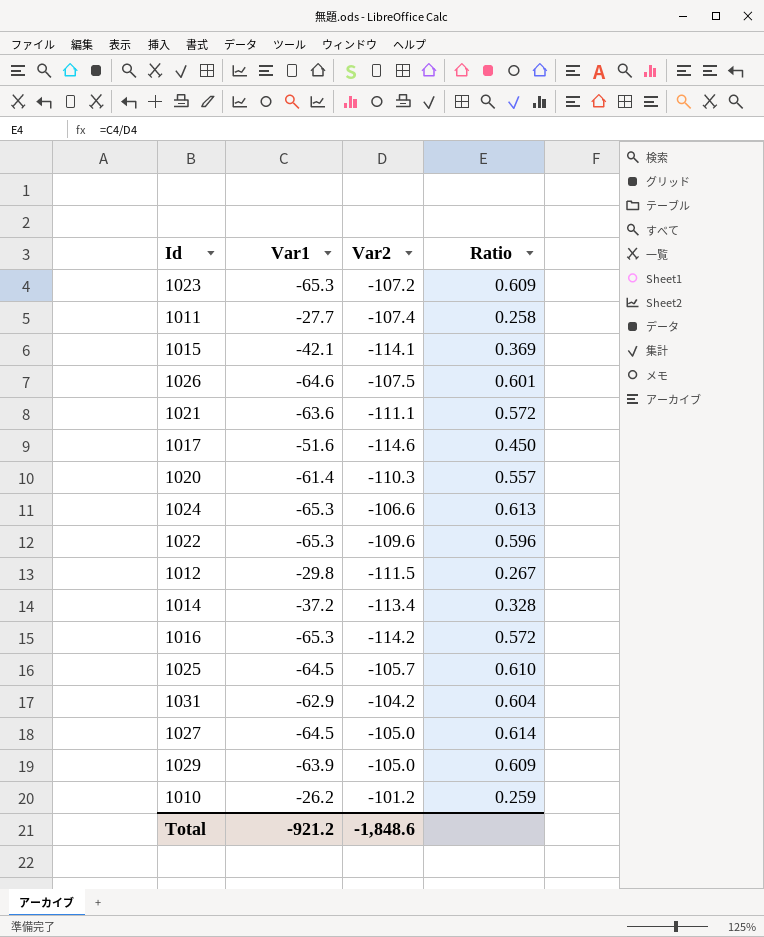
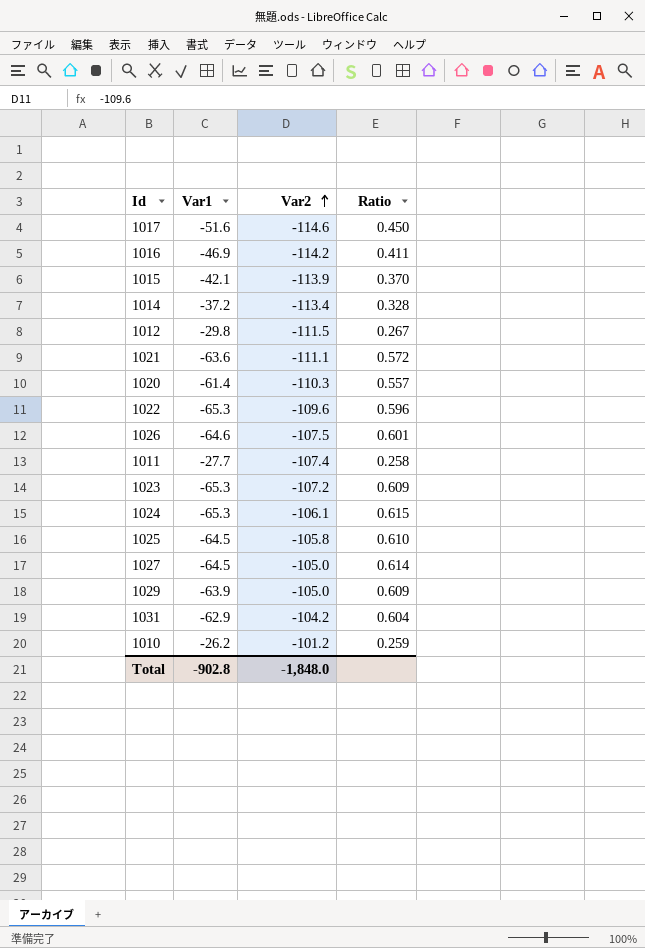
row order: none -> Var2 ascending
1016 | Var1: -65.3 -> -46.9
1016 | Ratio: 0.572 -> 0.411
1015 | Var2: -114.1 -> -113.9
1015 | Ratio: 0.369 -> 0.370
1024 | Var2: -106.6 -> -106.1
1024 | Ratio: 0.613 -> 0.615
1025 | Var2: -105.7 -> -105.8
Total | Var1: -921.2 -> -902.8
Total | Var2: -1,848.6 -> -1,848.0

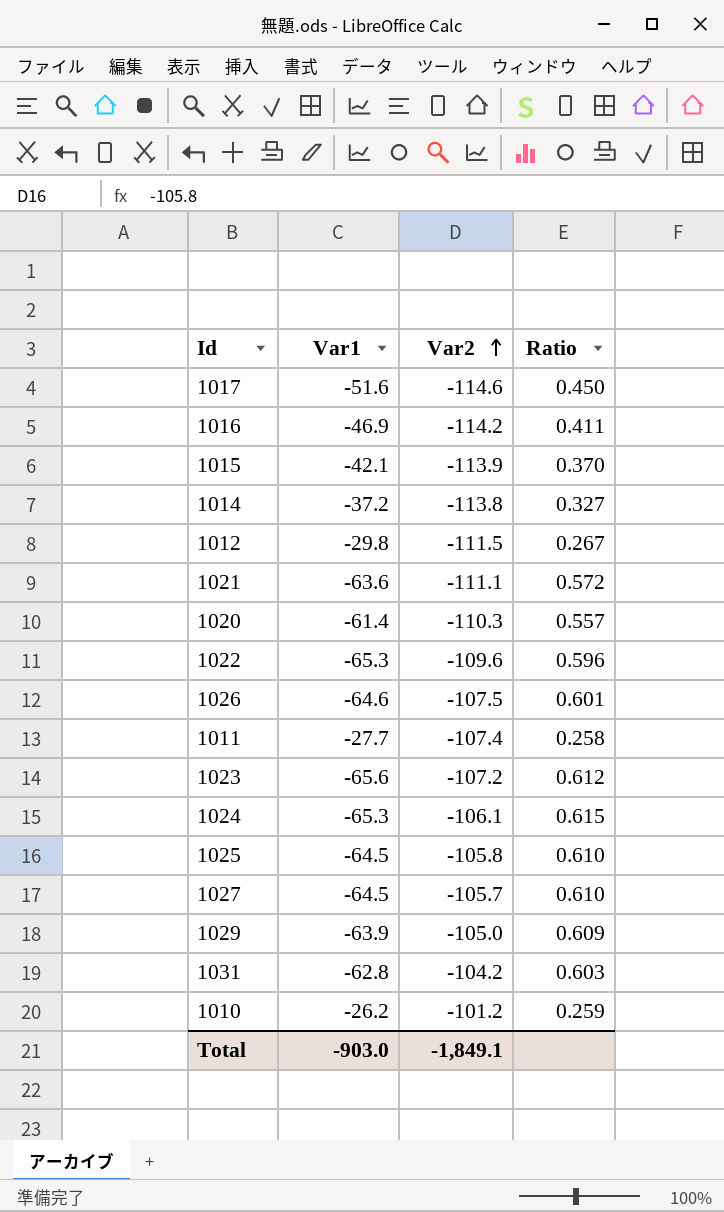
1014 | Var2: -113.4 -> -113.8
1014 | Ratio: 0.328 -> 0.327
1023 | Var1: -65.3 -> -65.6
1023 | Ratio: 0.609 -> 0.612
1027 | Var2: -105.0 -> -105.7
1027 | Ratio: 0.614 -> 0.610
1031 | Var1: -62.9 -> -62.8
1031 | Ratio: 0.604 -> 0.603
Total | Var1: -902.8 -> -903.0
Total | Var2: -1,848.0 -> -1,849.1

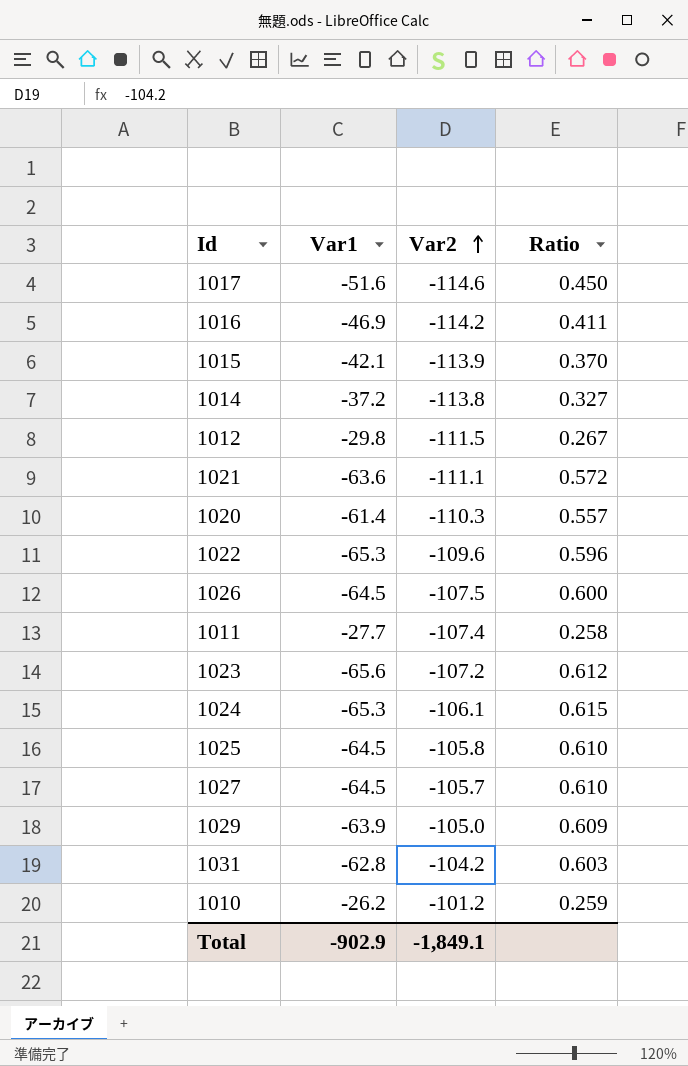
1026 | Var1: -64.6 -> -64.5
1026 | Ratio: 0.601 -> 0.600
Total | Var1: -903.0 -> -902.9

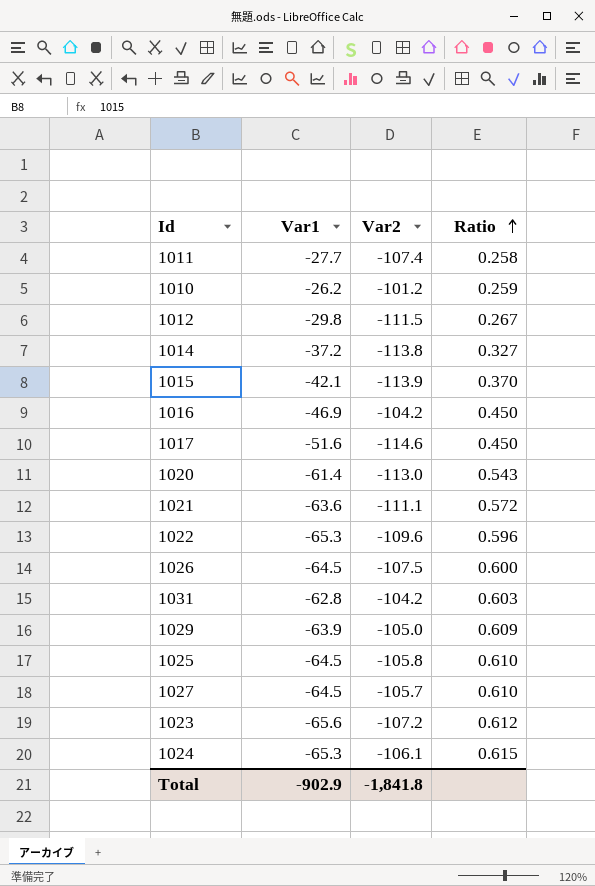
row order: Var2 ascending -> Ratio ascending
1016 | Var2: -114.2 -> -104.2
1016 | Ratio: 0.411 -> 0.450
1020 | Var2: -110.3 -> -113.0
1020 | Ratio: 0.557 -> 0.543
Total | Var2: -1,849.1 -> -1,841.8

